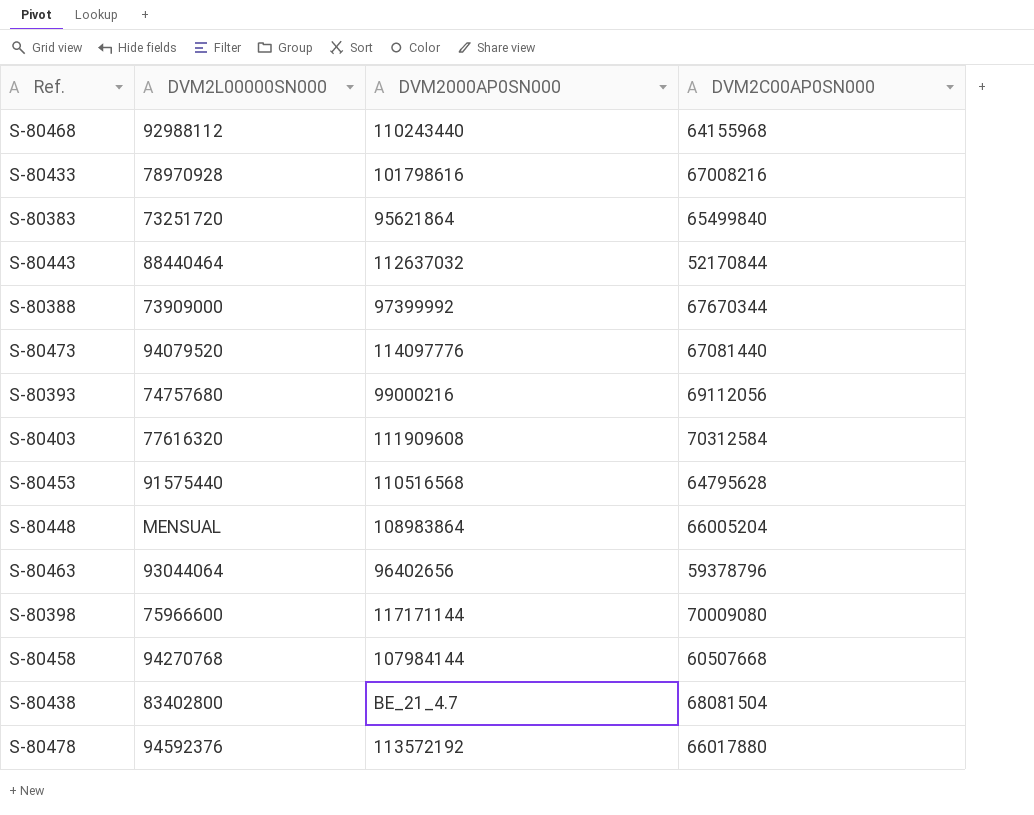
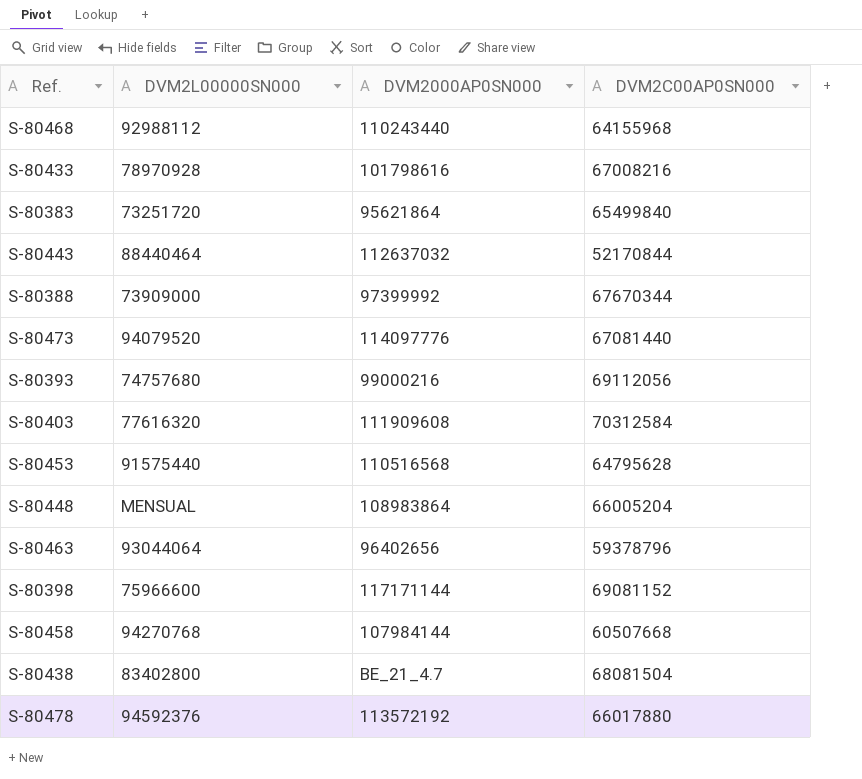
S-80398 | DVM2C00AP0SN000: 70009080 -> 69081152

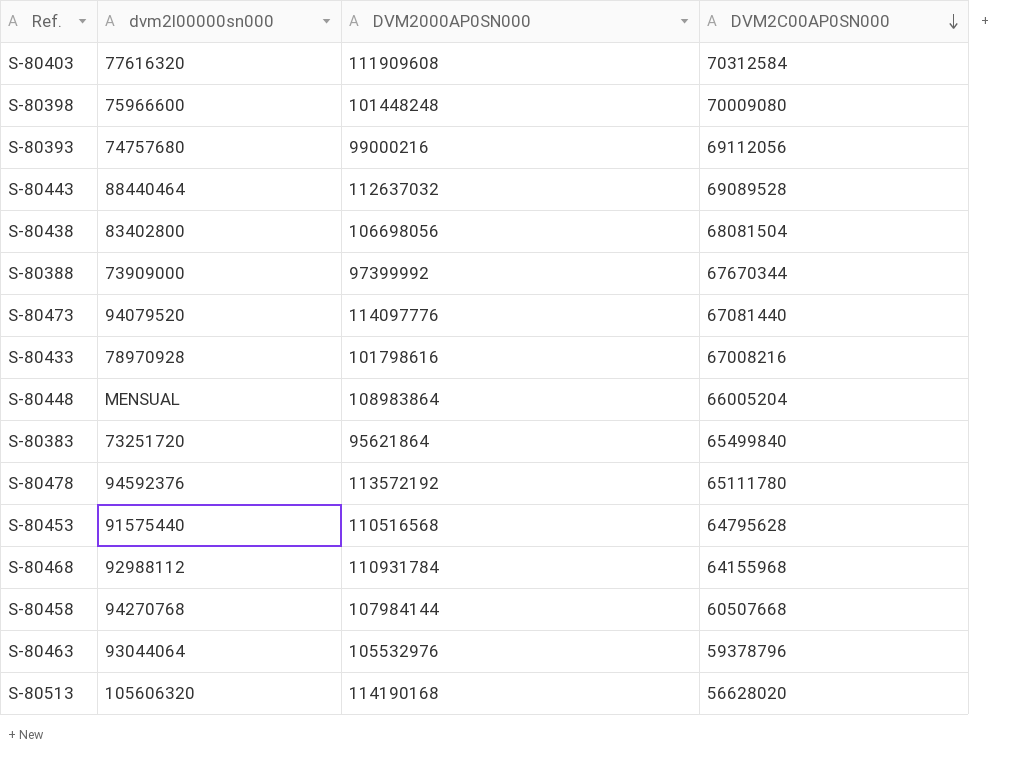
row order: none -> DVM2C00AP0SN000 descending
column name: DVM2L00000SN000 -> dvm2l00000sn000
S-80398 | DVM2000AP0SN000: 117171144 -> 101448248
S-80398 | DVM2C00AP0SN000: 69081152 -> 70009080
S-80443 | DVM2C00AP0SN000: 52170844 -> 69089528
S-80438 | DVM2000AP0SN000: BE_21_4.7 -> 106698056
S-80478 | DVM2C00AP0SN000: 66017880 -> 65111780
S-80468 | DVM2000AP0SN000: 110243440 -> 110931784
S-80463 | DVM2000AP0SN000: 96402656 -> 105532976
row S-80513: none -> 105606320 | 114190168 | 56628020

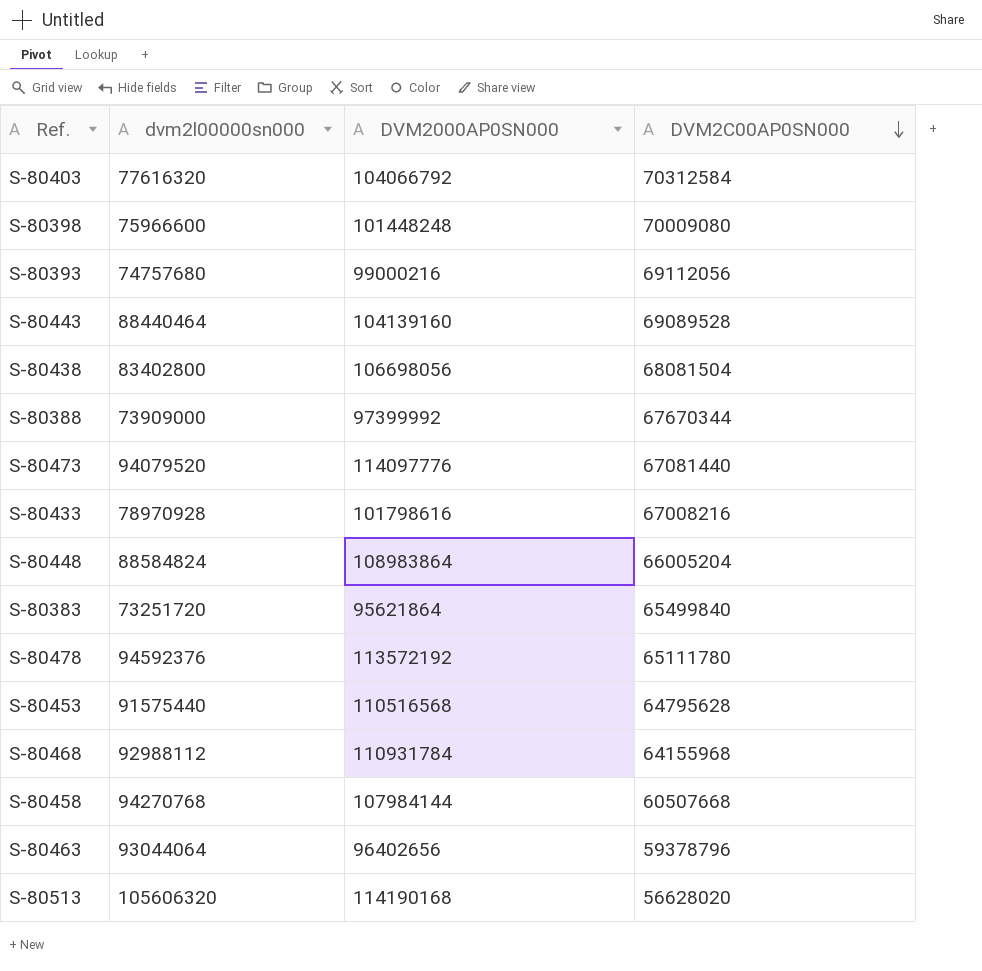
S-80403 | DVM2000AP0SN000: 111909608 -> 104066792
S-80443 | DVM2000AP0SN000: 112637032 -> 104139160
S-80448 | dvm2l00000sn000: MENSUAL -> 88584824
S-80463 | DVM2000AP0SN000: 105532976 -> 96402656

